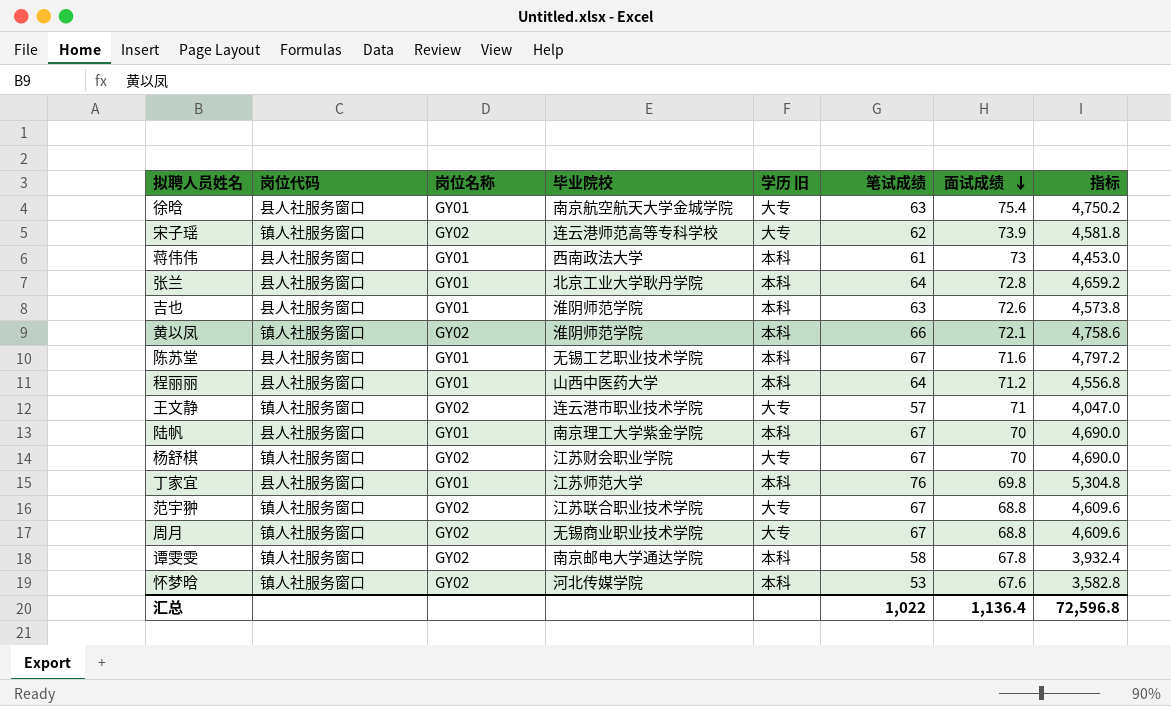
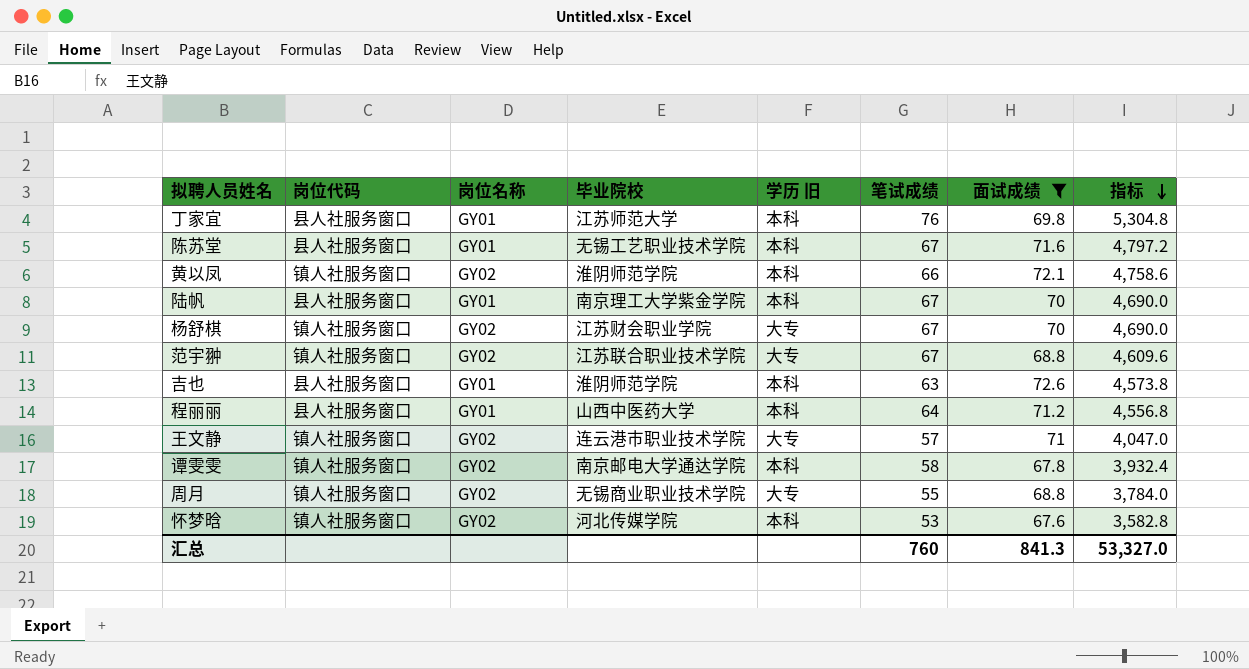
filter: none -> 面试成绩 <= 72.6
row order: 面试成绩 descending -> 指标 descending
周月 | 笔试成绩: 67 -> 55
周月 | 指标: 4,609.6 -> 3,784.0
汇总 | 笔试成绩: 1,022 -> 760
汇总 | 面试成绩: 1,136.4 -> 841.3
汇总 | 指标: 72,596.8 -> 53,327.0

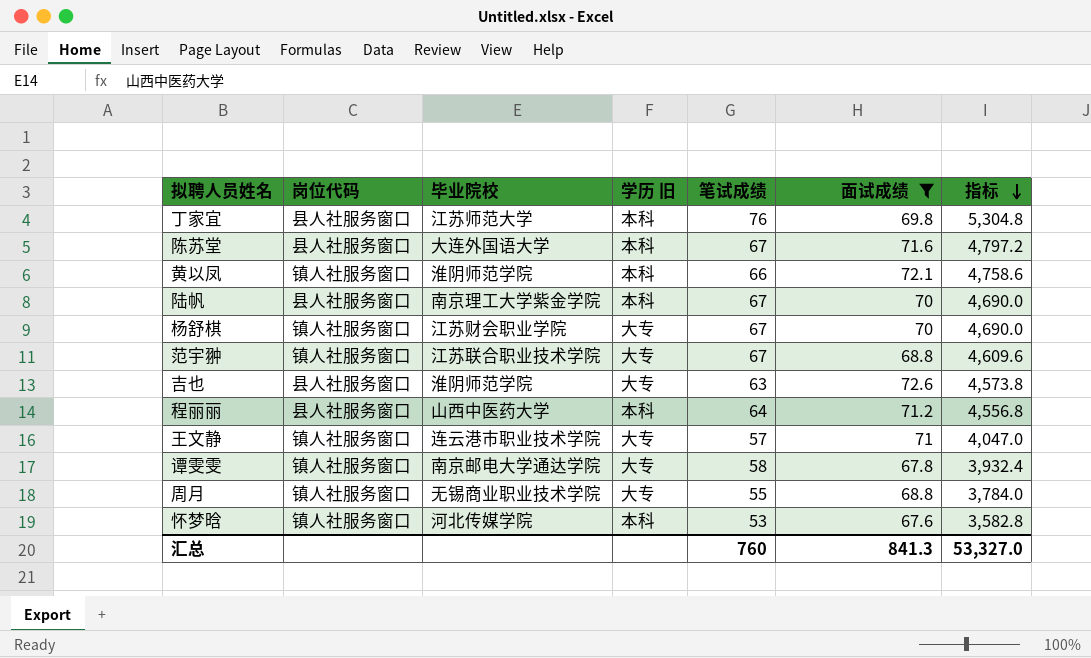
column 岗位名称 | position: 3 -> none
陈苏堂 | 毕业院校: 无锡工艺职业技术学院 -> 大连外国语大学
吉也 | 学历 旧: 本科 -> 大专
谭雯雯 | 学历 旧: 本科 -> 大专

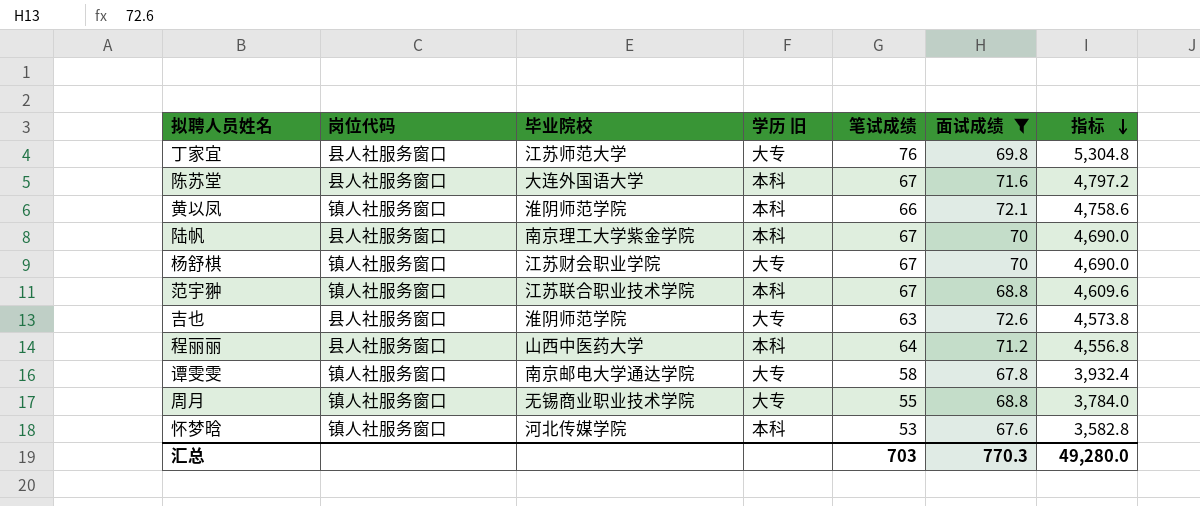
row 王文静: 镇人社服务窗口 | 连云港市职业技术学院 | 大专 | 57 | 71 | 4,047.0 -> none
丁家宜 | 学历 旧: 本科 -> 大专
范宇翀 | 学历 旧: 大专 -> 本科
汇总 | 笔试成绩: 760 -> 703
汇总 | 面试成绩: 841.3 -> 770.3
汇总 | 指标: 53,327.0 -> 49,280.0

